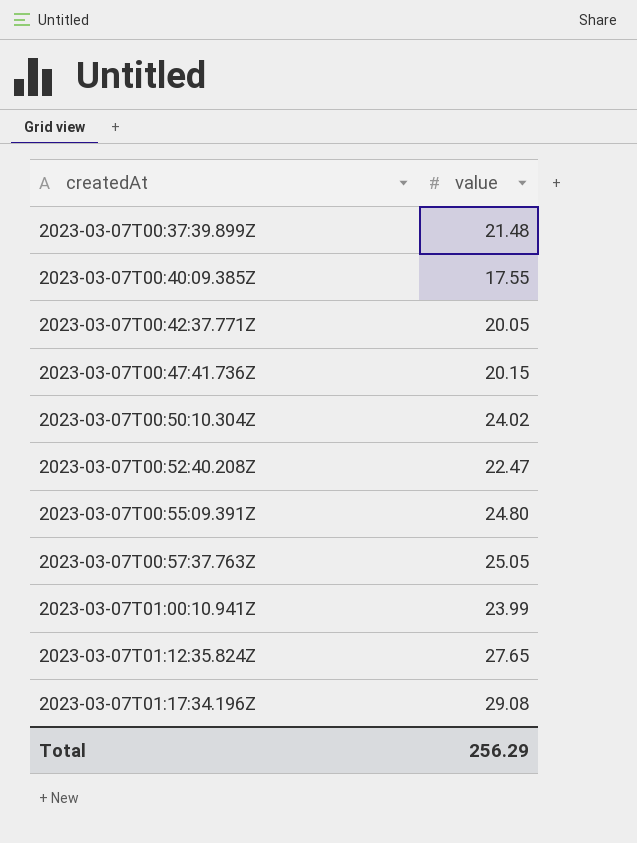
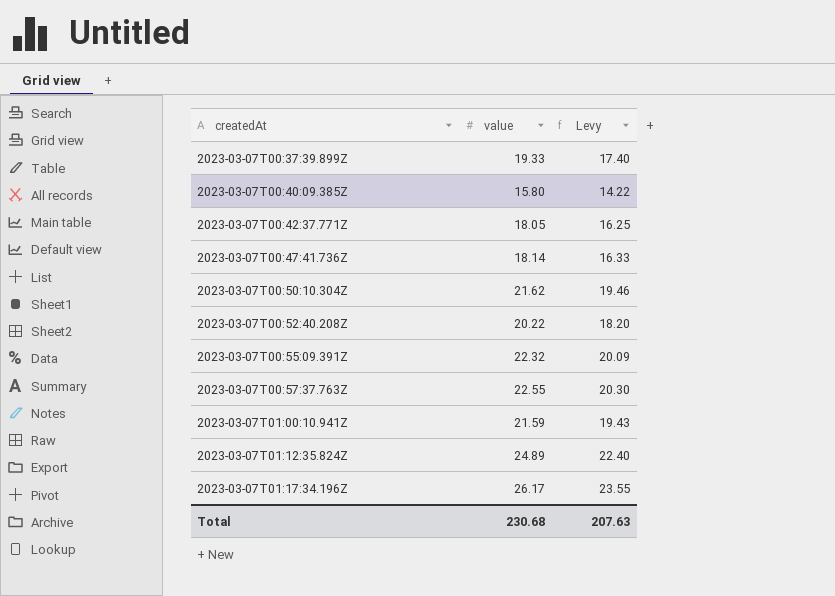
column Levy | formula: none -> [value] * 0.9
2023-03-07T00:37:39.899Z | value: 21.48 -> 19.33
2023-03-07T00:40:09.385Z | value: 17.55 -> 15.80
2023-03-07T00:42:37.771Z | value: 20.05 -> 18.05
2023-03-07T00:47:41.736Z | value: 20.15 -> 18.14
2023-03-07T00:50:10.304Z | value: 24.02 -> 21.62
2023-03-07T00:52:40.208Z | value: 22.47 -> 20.22
2023-03-07T00:55:09.391Z | value: 24.80 -> 22.32
2023-03-07T00:57:37.763Z | value: 25.05 -> 22.55
2023-03-07T01:00:10.941Z | value: 23.99 -> 21.59
2023-03-07T01:12:35.824Z | value: 27.65 -> 24.89
2023-03-07T01:17:34.196Z | value: 29.08 -> 26.17
Total | value: 256.29 -> 230.68

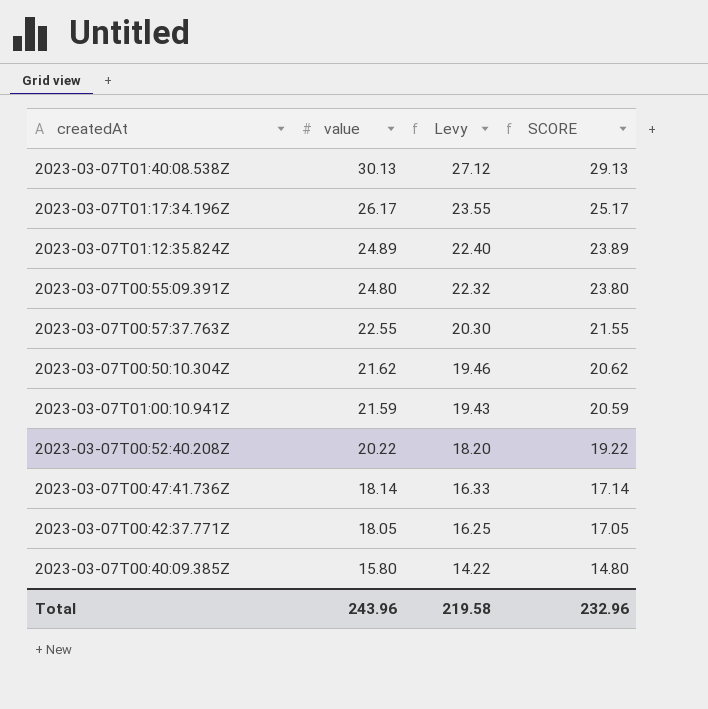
row order: createdAt ascending -> value descending
column SCORE | formula: none -> [value] - 1
row 2023-03-07T00:37:39.899Z: 19.33 | 17.40 -> none
row 2023-03-07T01:40:08.538Z: none -> 30.13 | 27.12 | 29.13
2023-03-07T00:55:09.391Z | value: 22.32 -> 24.80
2023-03-07T00:55:09.391Z | Levy: 20.09 -> 22.32
Total | value: 230.68 -> 243.96
Total | Levy: 207.63 -> 219.58

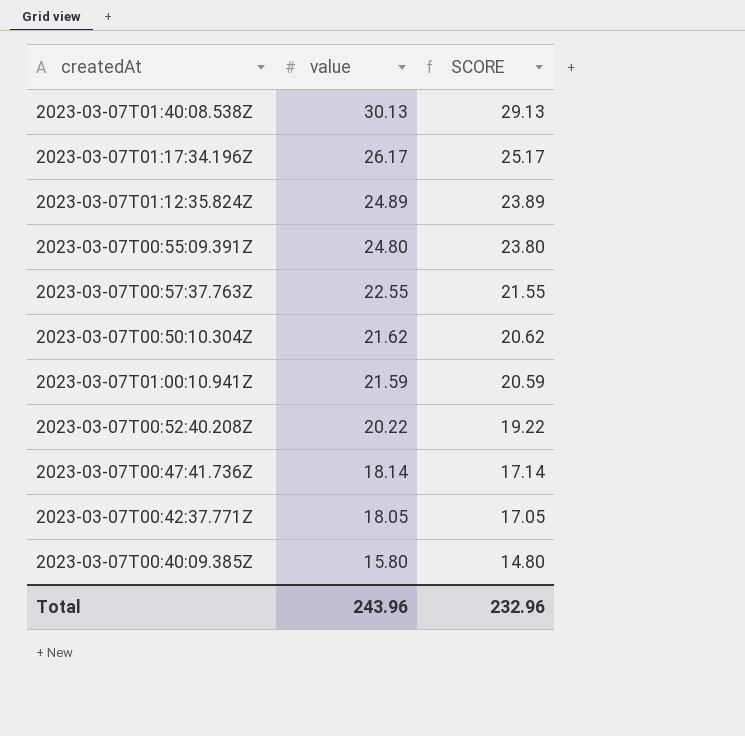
column Levy | formula: [value] * 0.9 -> none

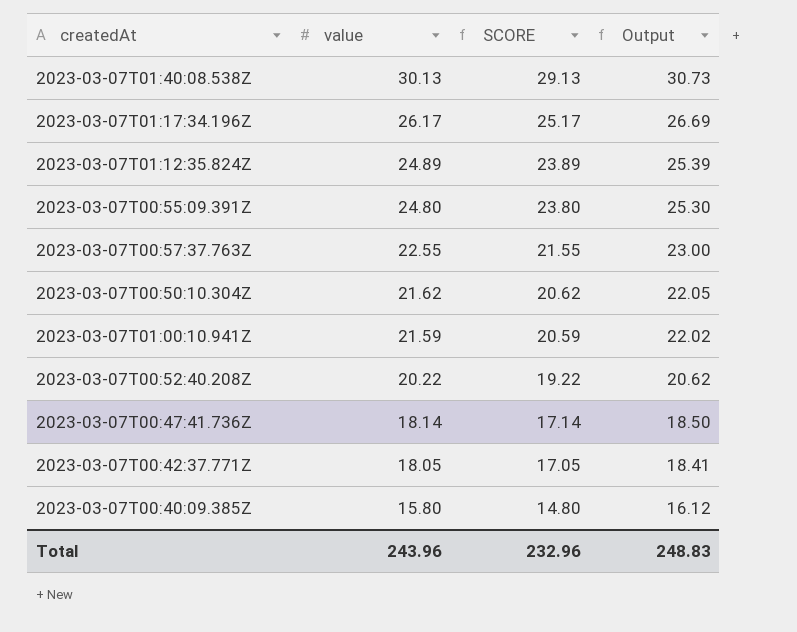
column Output | formula: none -> [value] * 1.02

